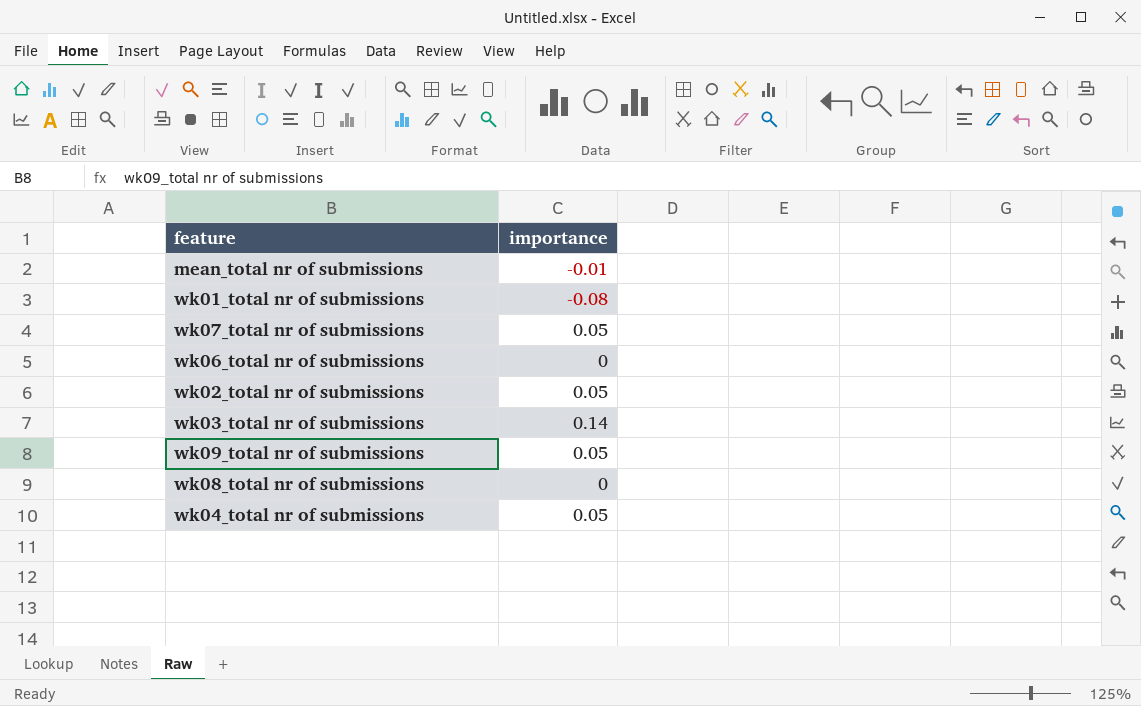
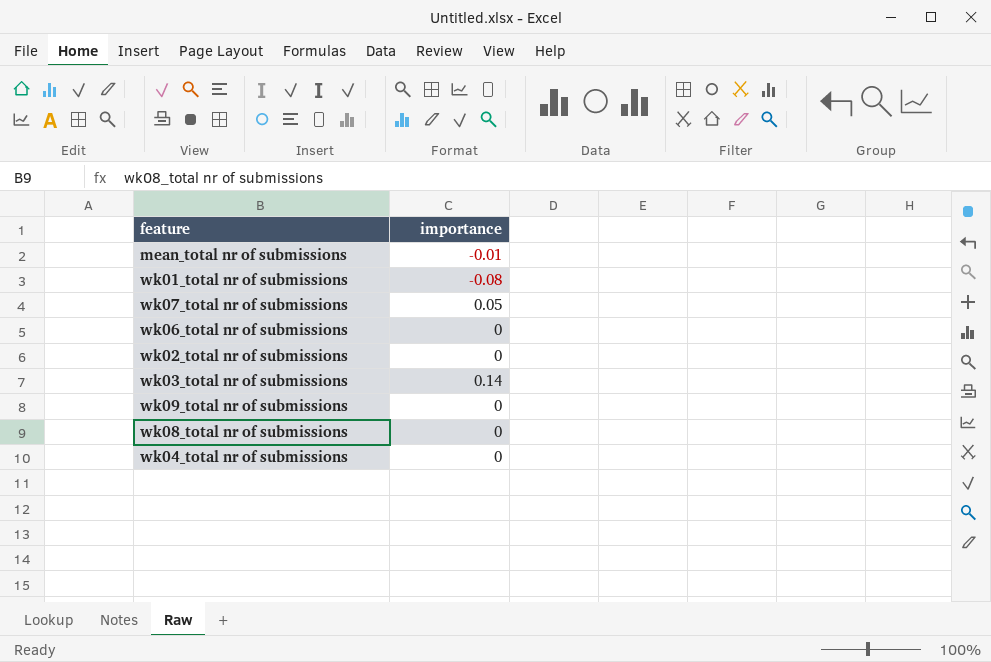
wk02_total nr of submissions | importance: 0.05 -> 0
wk09_total nr of submissions | importance: 0.05 -> 0
wk04_total nr of submissions | importance: 0.05 -> 0

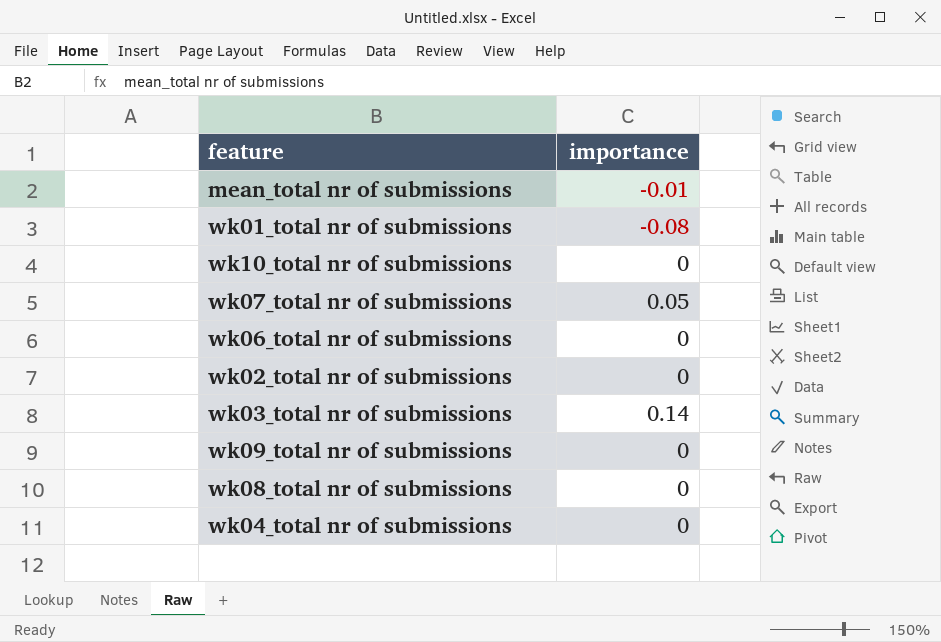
row wk10_total nr of submissions: none -> 0

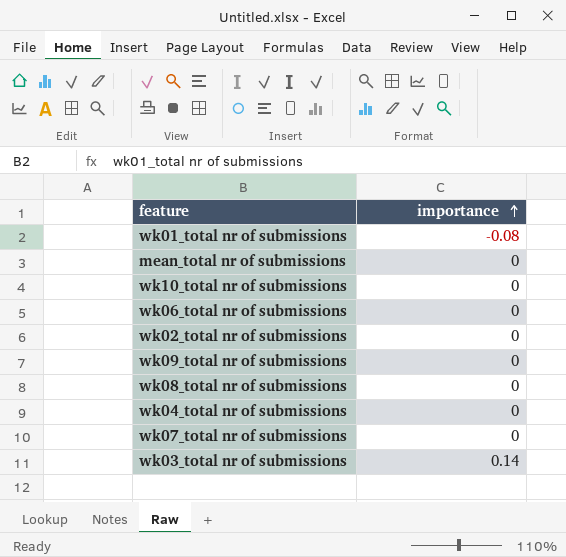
row order: none -> importance ascending
mean_total nr of submissions | importance: -0.01 -> 0
wk07_total nr of submissions | importance: 0.05 -> 0

